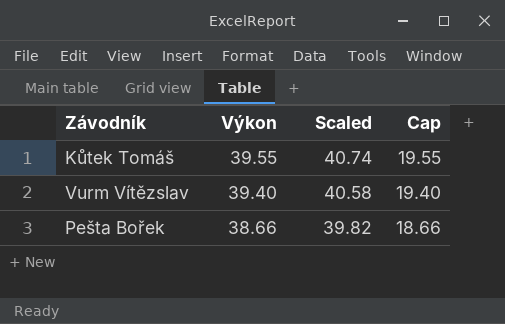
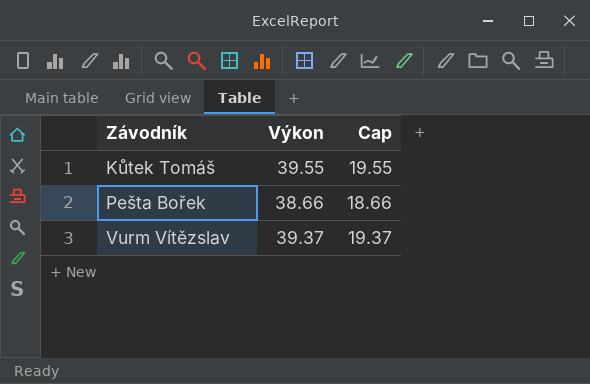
row order: Výkon descending -> Závodník ascending
column Scaled | formula: [Výkon] * 1.03 -> none
Vurm Vítězslav | Výkon: 39.40 -> 39.37
Vurm Vítězslav | Cap: 19.40 -> 19.37

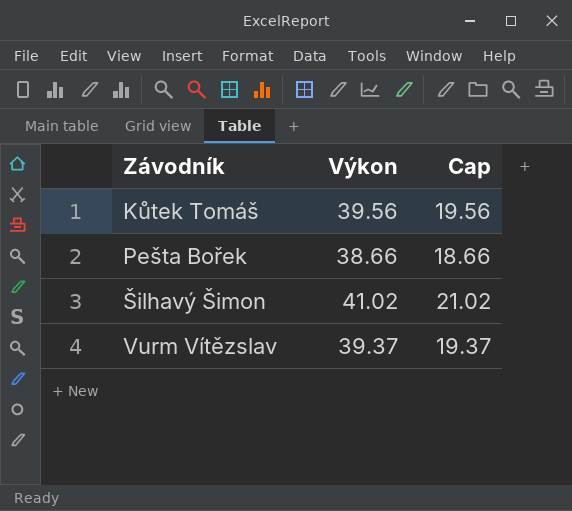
Kůtek Tomáš | Výkon: 39.55 -> 39.56
Kůtek Tomáš | Cap: 19.55 -> 19.56
row Šilhavý Šimon: none -> 41.02 | 21.02

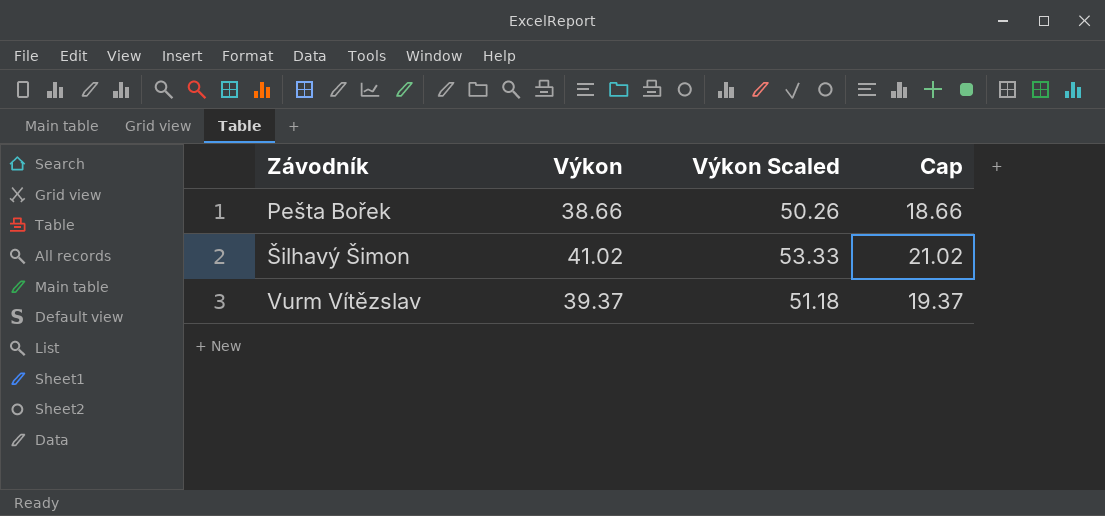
column Výkon Scaled | formula: none -> [Výkon] * 1.3
row Kůtek Tomáš: 39.56 | 19.56 -> none

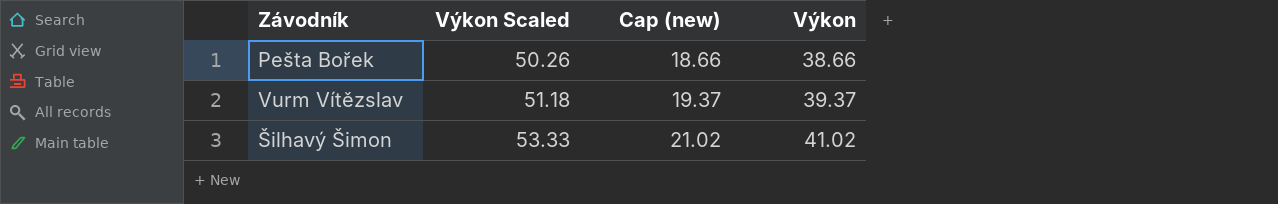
row order: Závodník ascending -> Výkon Scaled ascending
column name: Cap -> Cap (new)
column Výkon | position: 2 -> 4

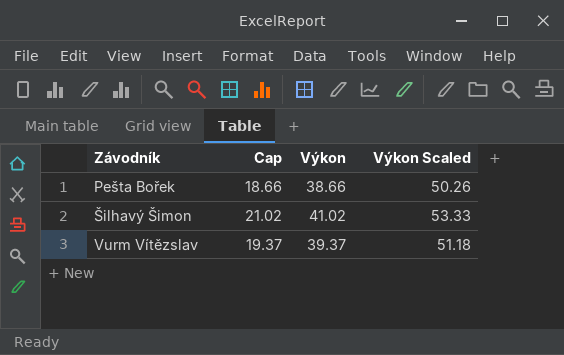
row order: Výkon Scaled ascending -> Závodník ascending
column name: Cap (new) -> Cap
column Výkon Scaled | position: 2 -> 4

